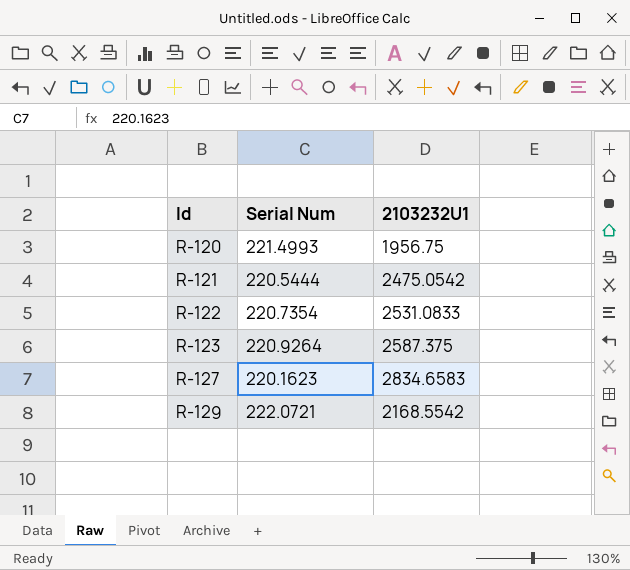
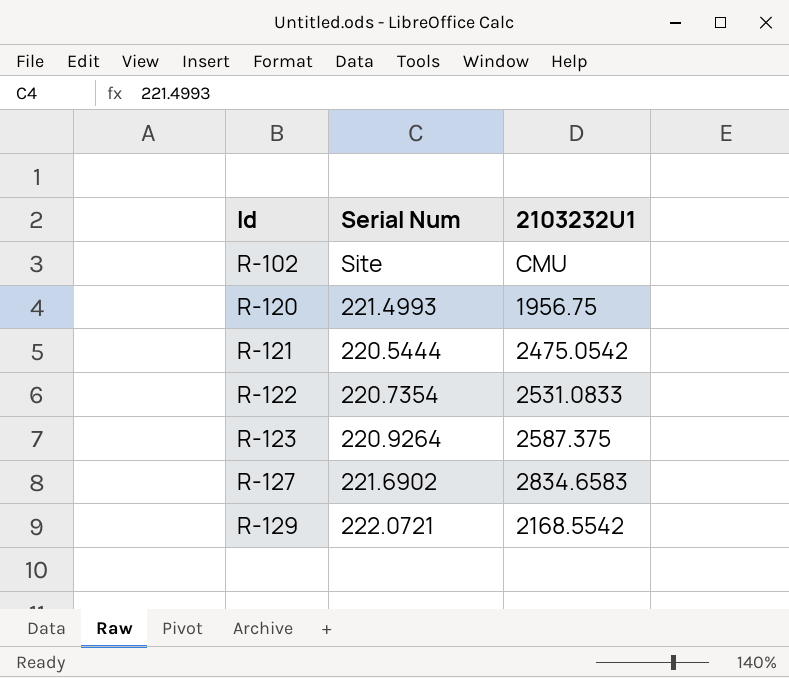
row R-102: none -> Site | CMU
R-127 | Serial Num: 220.1623 -> 221.6902

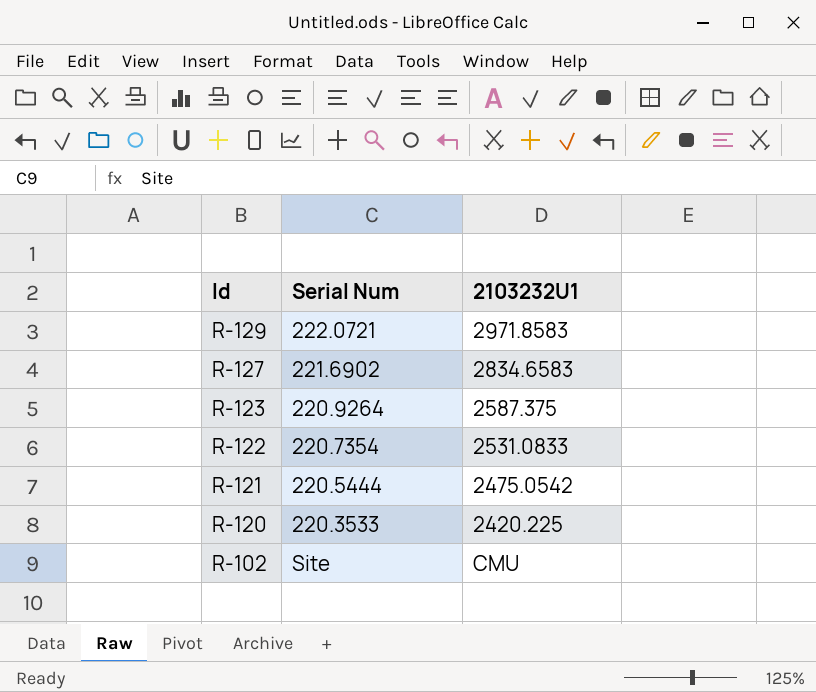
row order: Id ascending -> Id descending
R-129 | 2103232U1: 2168.5542 -> 2971.8583
R-120 | Serial Num: 221.4993 -> 220.3533
R-120 | 2103232U1: 1956.75 -> 2420.225

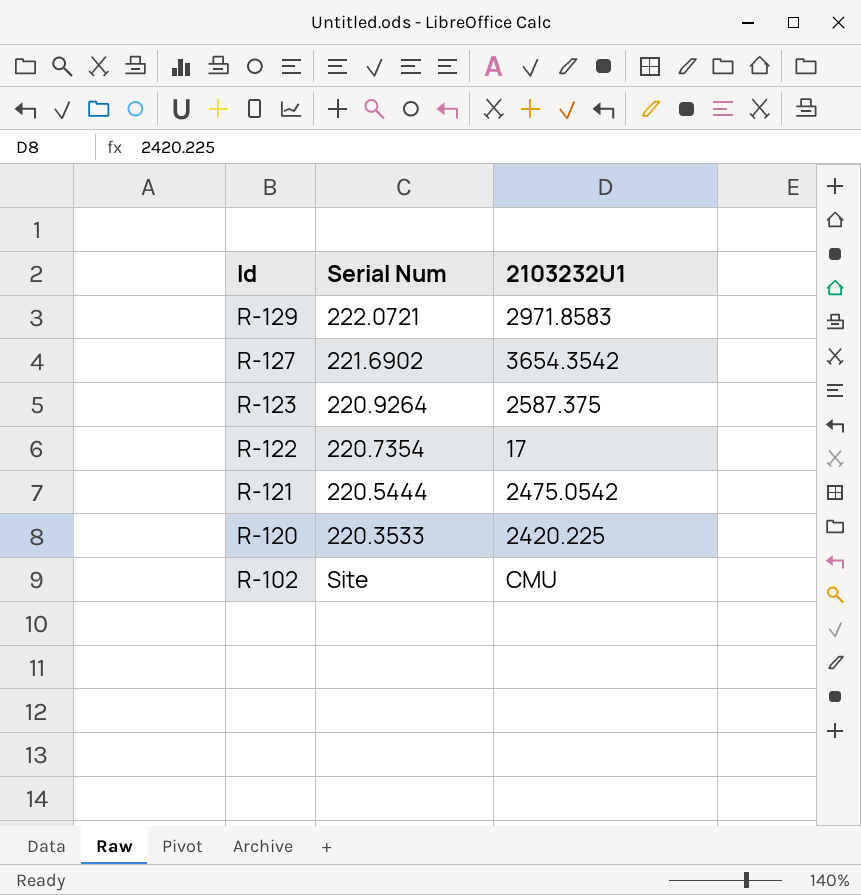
R-127 | 2103232U1: 2834.6583 -> 3654.3542
R-122 | 2103232U1: 2531.0833 -> 17

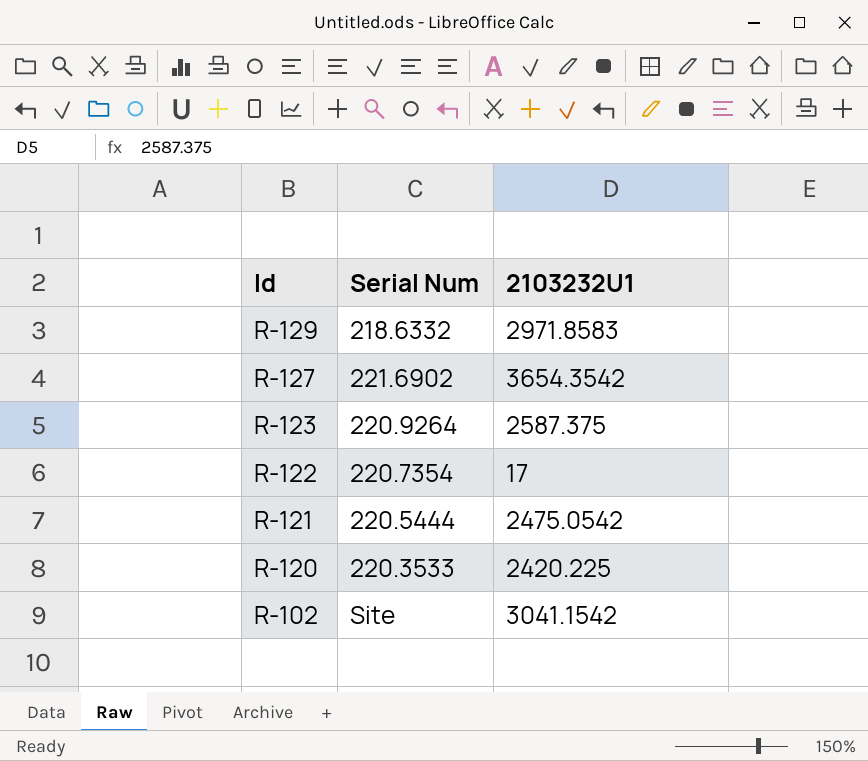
R-129 | Serial Num: 222.0721 -> 218.6332
R-102 | 2103232U1: CMU -> 3041.1542

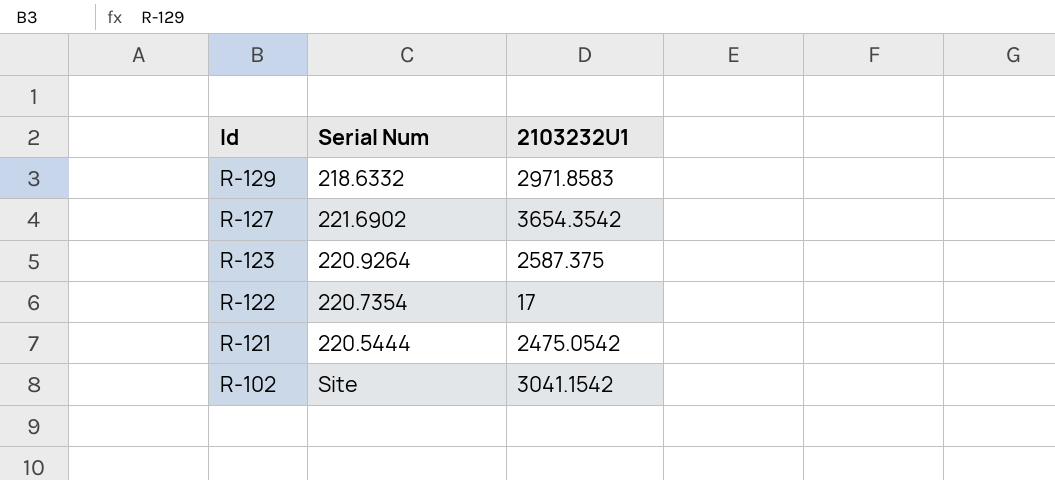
row R-120: 220.3533 | 2420.225 -> none

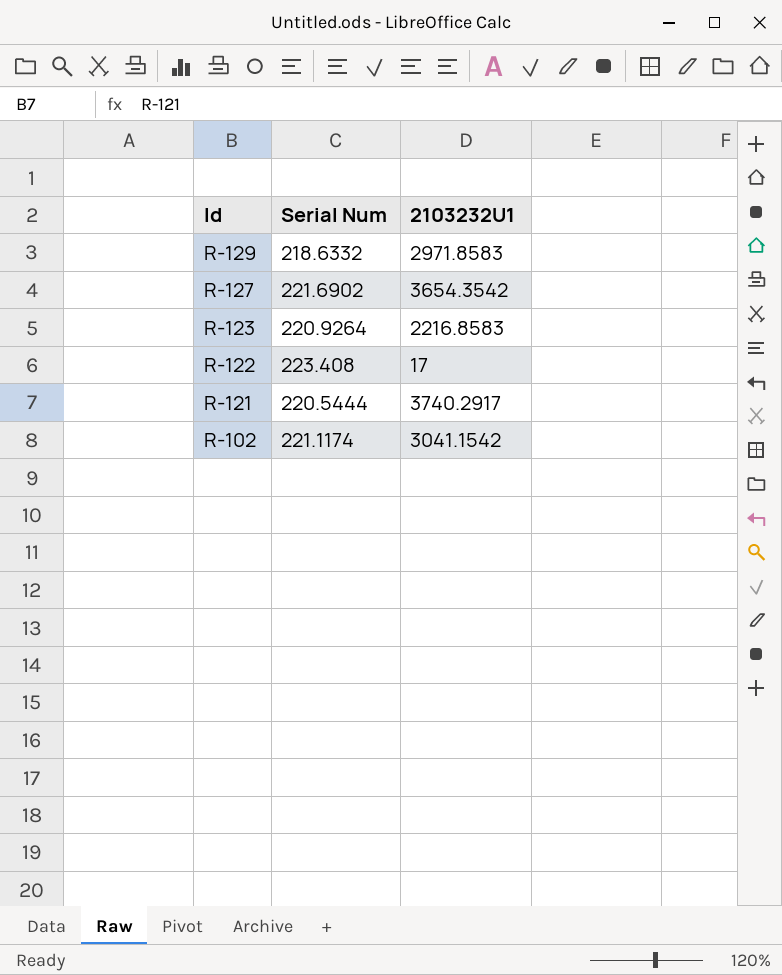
R-123 | 2103232U1: 2587.375 -> 2216.8583
R-122 | Serial Num: 220.7354 -> 223.408
R-121 | 2103232U1: 2475.0542 -> 3740.2917
R-102 | Serial Num: Site -> 221.1174

